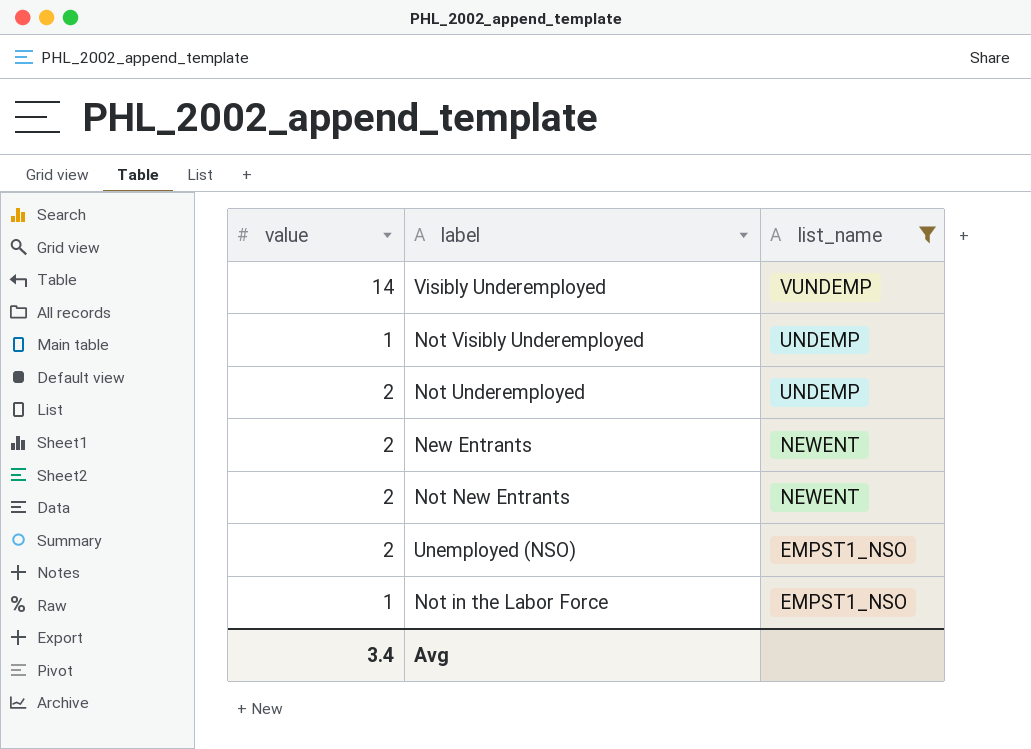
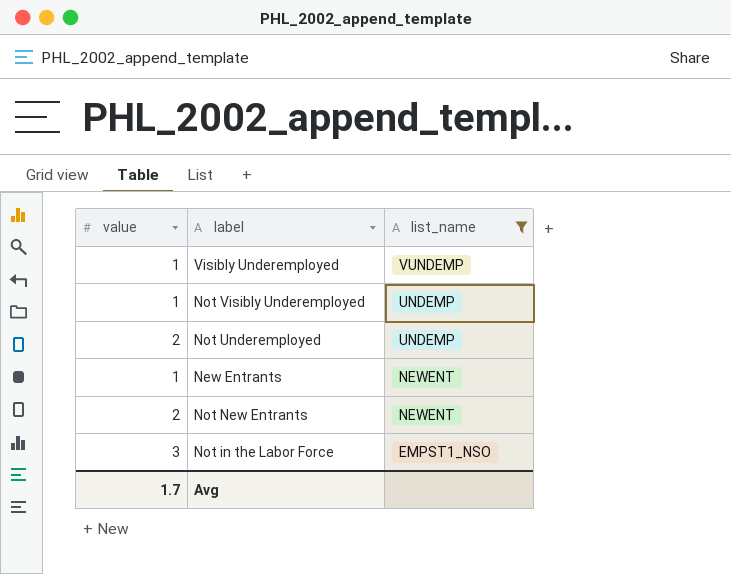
row Unemployed (NSO): 2 | EMPST1_NSO -> none
Visibly Underemployed | value: 14 -> 1
New Entrants | value: 2 -> 1
Not in the Labor Force | value: 1 -> 3
Avg | value: 3.4 -> 1.7

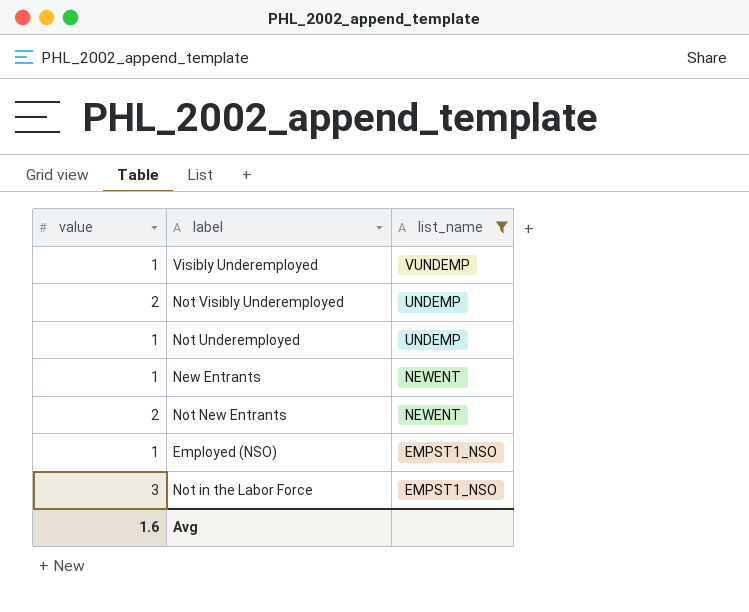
Not Visibly Underemployed | value: 1 -> 2
Not Underemployed | value: 2 -> 1
row Employed (NSO): none -> 1 | EMPST1_NSO
Avg | value: 1.7 -> 1.6

